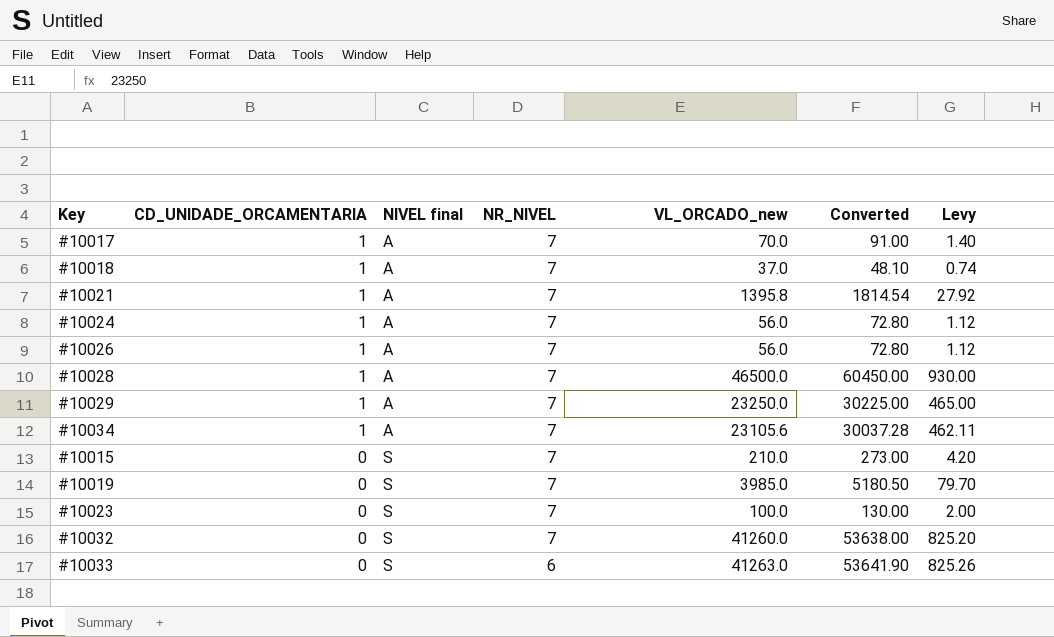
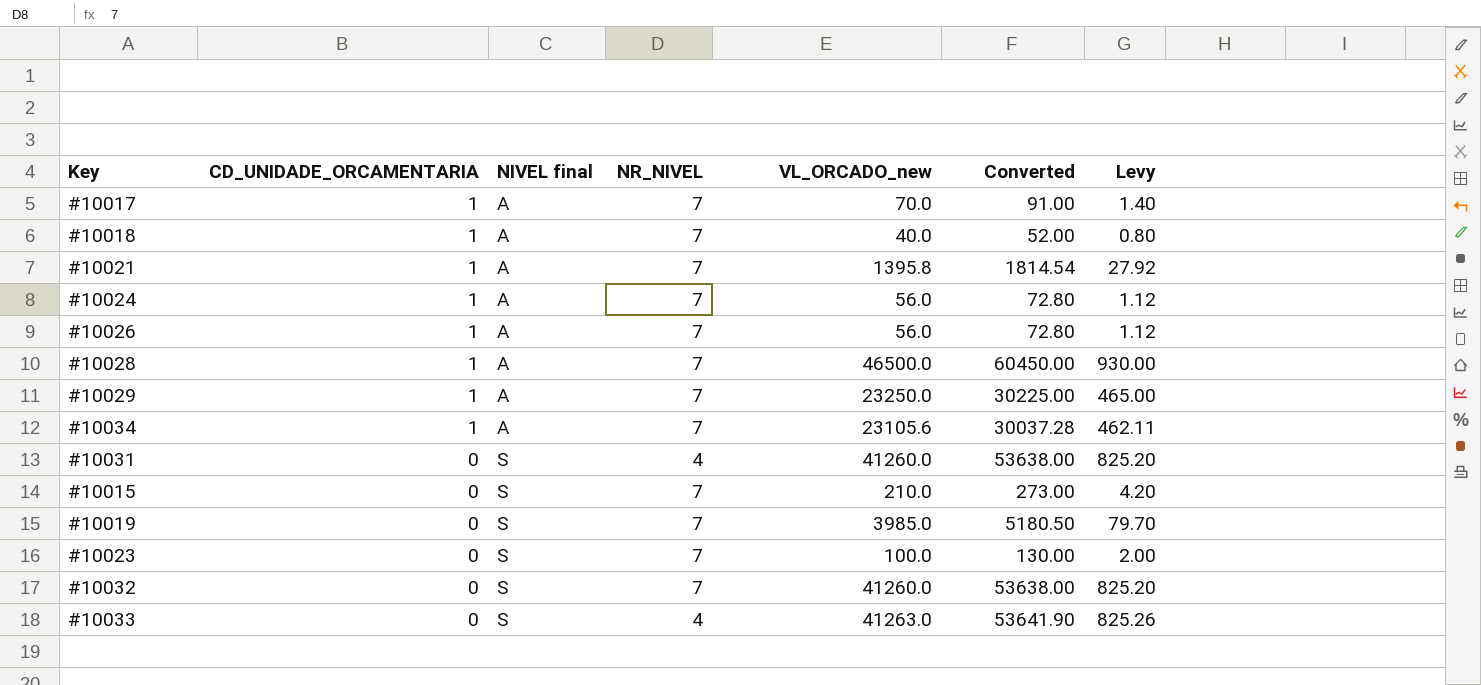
#10018 | VL_ORCADO_new: 37.0 -> 40.0
#10018 | Converted: 48.10 -> 52.00
#10018 | Levy: 0.74 -> 0.80
row #10031: none -> 0 | S | 4 | 41260.0 | 53638.00 | 825.20
#10033 | NR_NIVEL: 6 -> 4

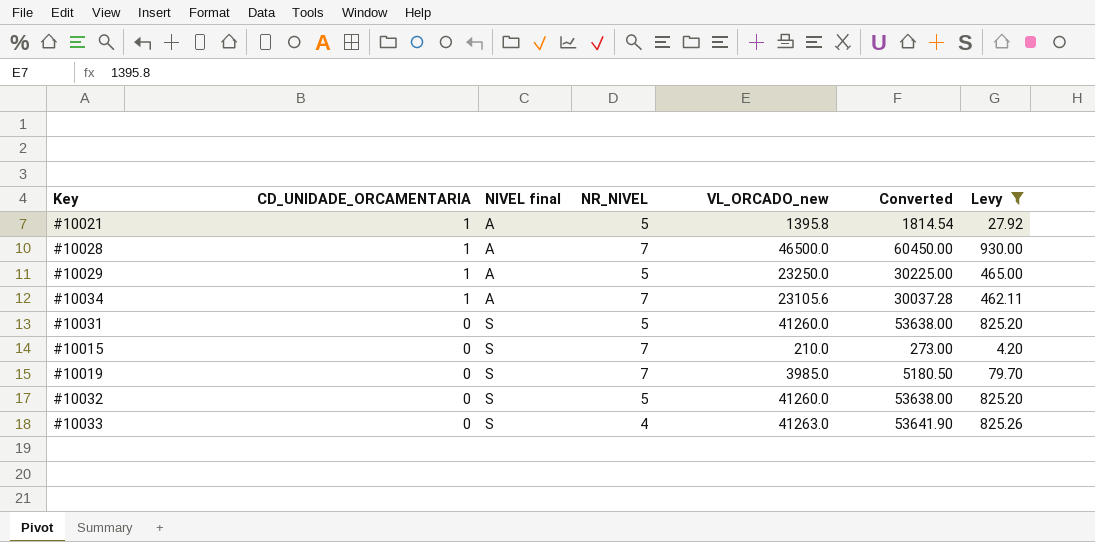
filter: none -> Levy >= 4.20
#10021 | NR_NIVEL: 7 -> 5
#10029 | NR_NIVEL: 7 -> 5
#10031 | NR_NIVEL: 4 -> 5
#10032 | NR_NIVEL: 7 -> 5

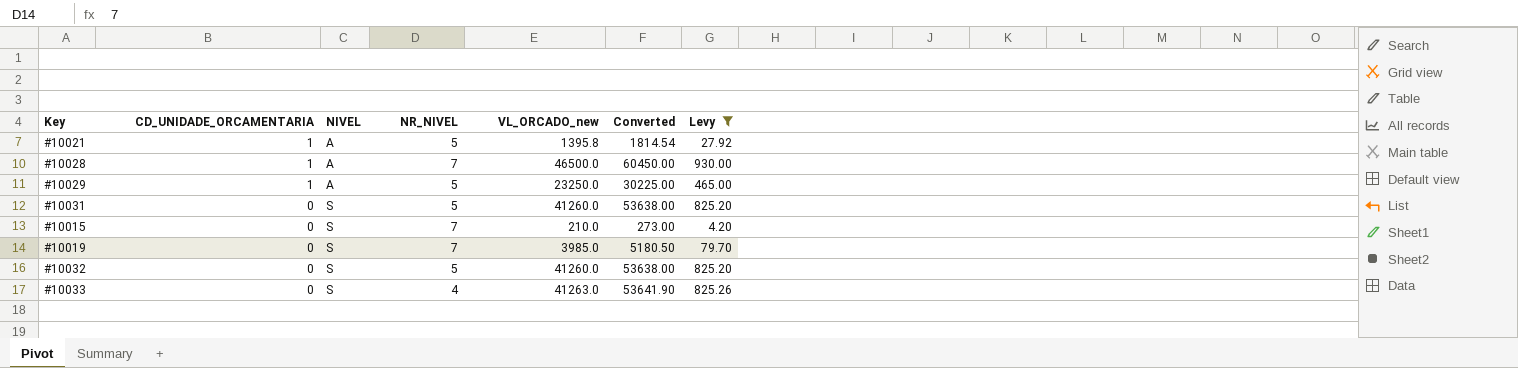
column name: NIVEL final -> NIVEL
row #10034: 1 | A | 7 | 23105.6 | 30037.28 | 462.11 -> none

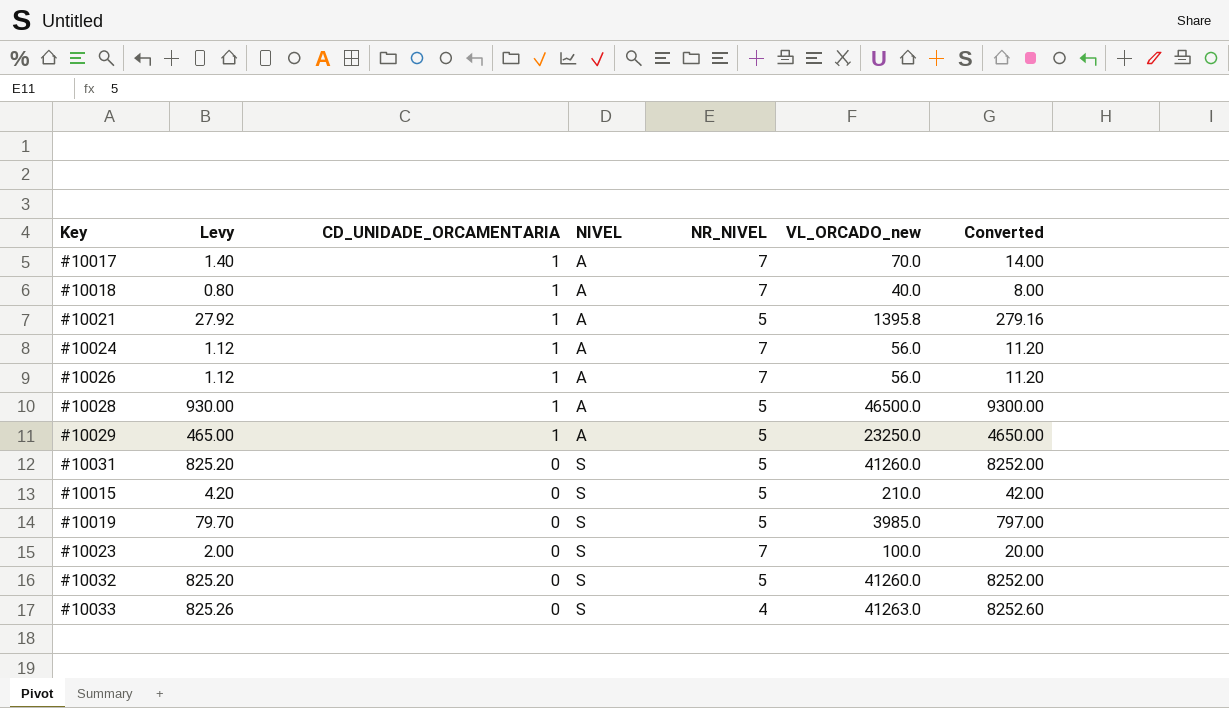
filter: Levy >= 4.20 -> none
column Levy | position: 7 -> 2
column Converted | formula: [VL_ORCADO_new] * 1.3 -> [VL_ORCADO_new] * 0.2
#10028 | NR_NIVEL: 7 -> 5
#10015 | NR_NIVEL: 7 -> 5
#10019 | NR_NIVEL: 7 -> 5

